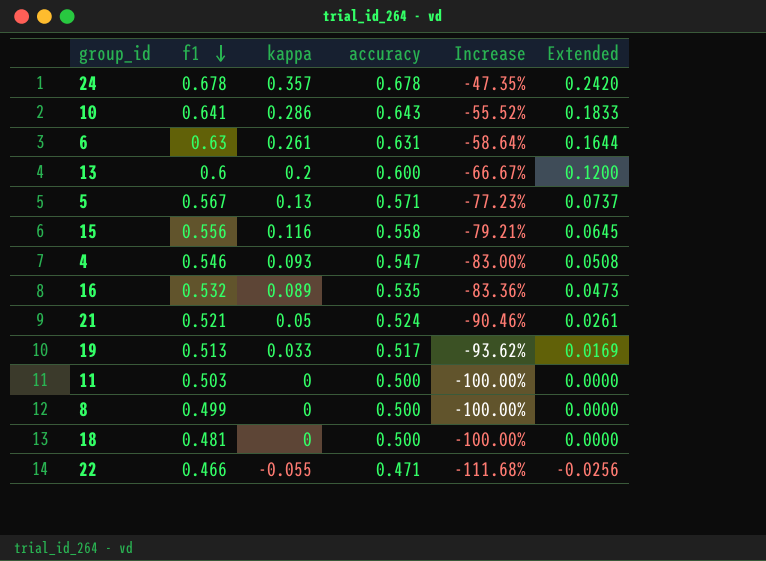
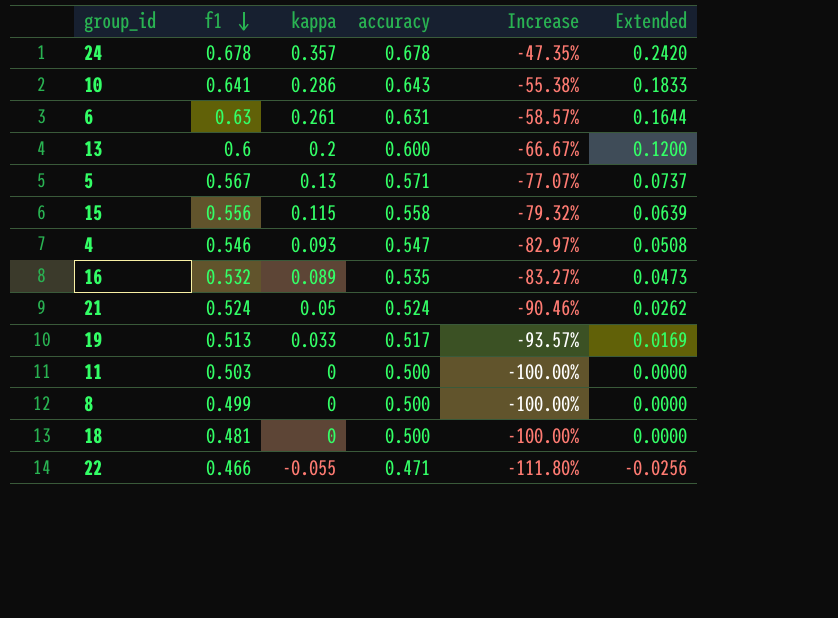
column Increase | formula: ([kappa] - [accuracy]) / [accuracy] -> ([kappa] - [f1]) / [f1]
15 | kappa: 0.116 -> 0.115
15 | Extended: 0.0645 -> 0.0639
21 | f1: 0.521 -> 0.524
21 | Extended: 0.0261 -> 0.0262

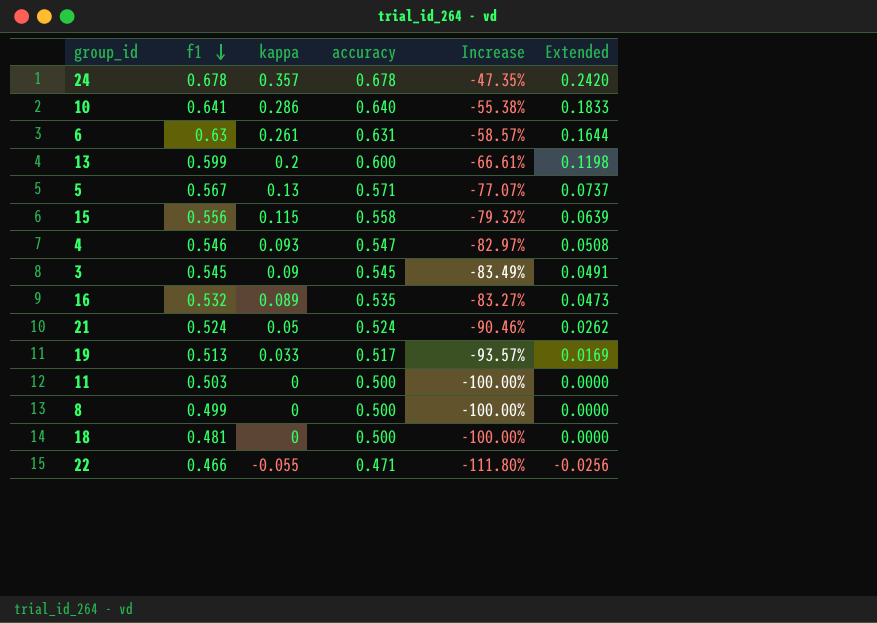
10 | accuracy: 0.643 -> 0.640
13 | f1: 0.6 -> 0.599
13 | Increase: -66.67% -> -66.61%
13 | Extended: 0.1200 -> 0.1198
row 3: none -> 0.545 | 0.09 | 0.545 | -83.49% | 0.0491

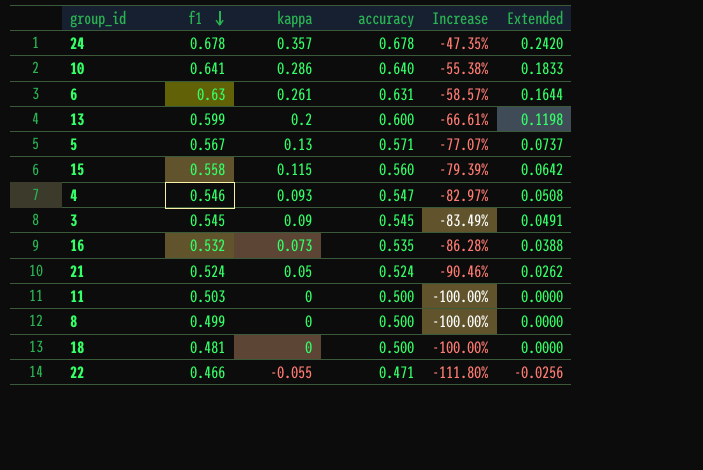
row 19: 0.513 | 0.033 | 0.517 | -93.57% | 0.0169 -> none
15 | f1: 0.556 -> 0.558
15 | accuracy: 0.558 -> 0.560
15 | Increase: -79.32% -> -79.39%
15 | Extended: 0.0639 -> 0.0642
16 | kappa: 0.089 -> 0.073
16 | Increase: -83.27% -> -86.28%
16 | Extended: 0.0473 -> 0.0388

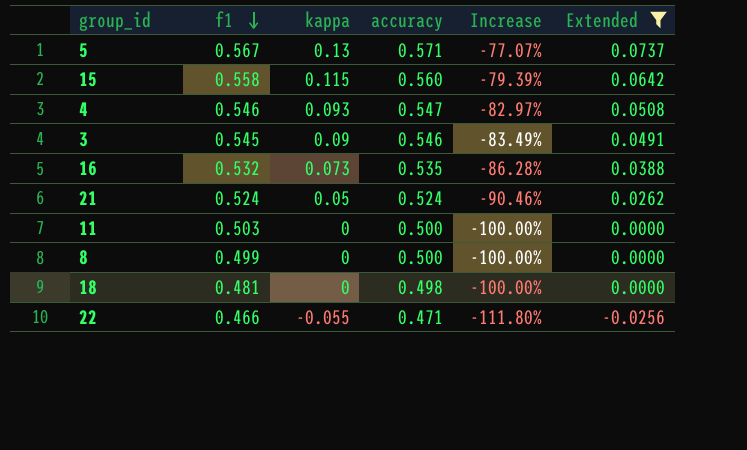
filter: none -> Extended <= 0.0737
3 | accuracy: 0.545 -> 0.546
18 | accuracy: 0.500 -> 0.498

